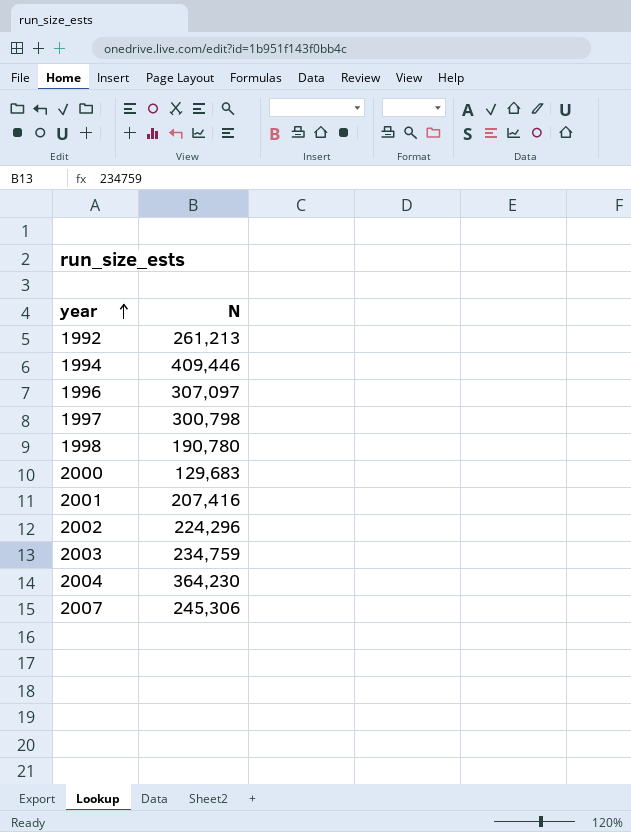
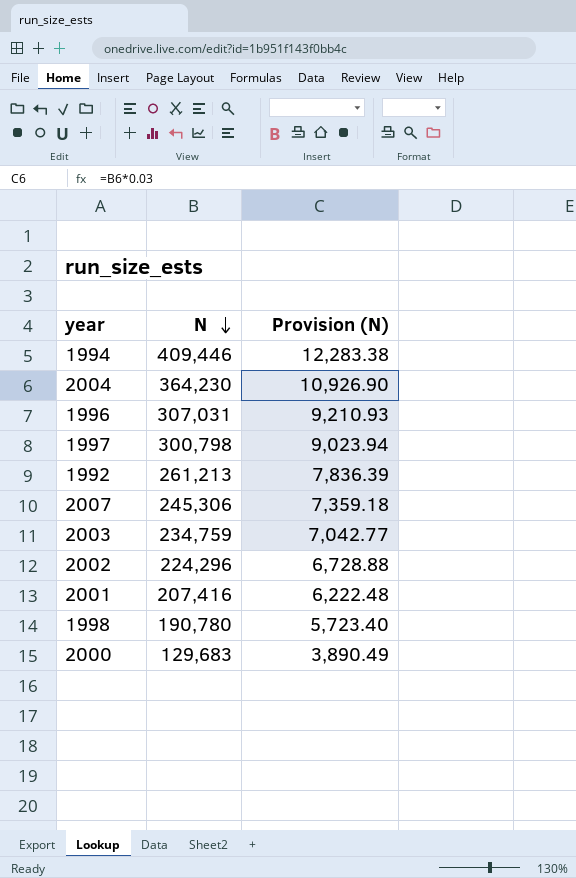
row order: year ascending -> N descending
column Provision (N) | formula: none -> [N] * 0.03
1996 | N: 307,097 -> 307,031

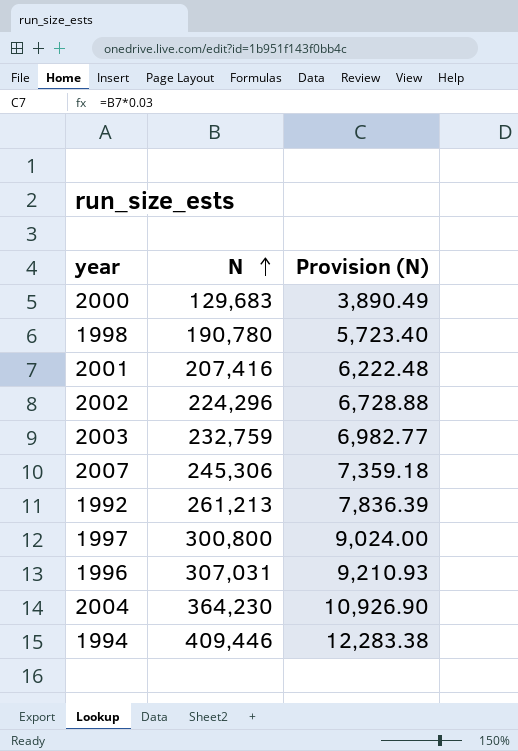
row order: N descending -> N ascending
2003 | N: 234,759 -> 232,759
2003 | Provision (N): 7,042.77 -> 6,982.77
1997 | N: 300,798 -> 300,800
1997 | Provision (N): 9,023.94 -> 9,024.00

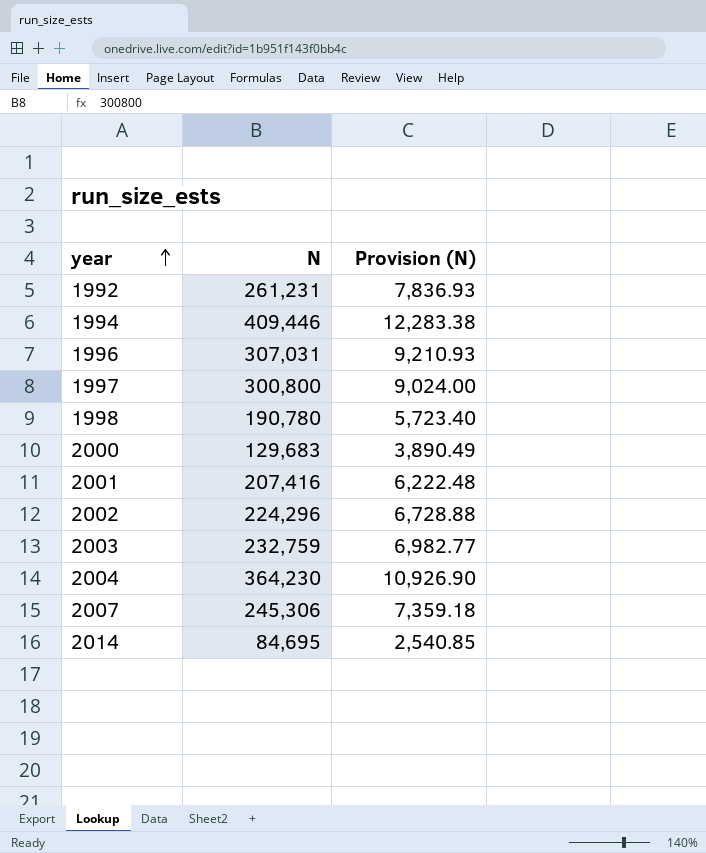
row order: N ascending -> year ascending
1992 | N: 261,213 -> 261,231
1992 | Provision (N): 7,836.39 -> 7,836.93
row 2014: none -> 84,695 | 2,540.85

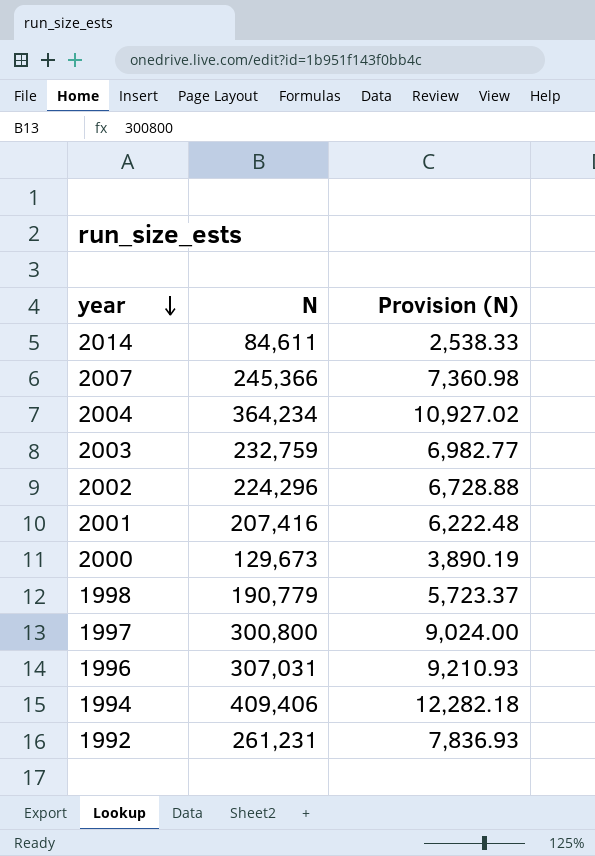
row order: year ascending -> year descending
2014 | N: 84,695 -> 84,611
2014 | Provision (N): 2,540.85 -> 2,538.33
2007 | N: 245,306 -> 245,366
2007 | Provision (N): 7,359.18 -> 7,360.98
2004 | N: 364,230 -> 364,234
2004 | Provision (N): 10,926.90 -> 10,927.02
2000 | N: 129,683 -> 129,673
2000 | Provision (N): 3,890.49 -> 3,890.19
1998 | N: 190,780 -> 190,779
1998 | Provision (N): 5,723.40 -> 5,723.37
1994 | N: 409,446 -> 409,406
1994 | Provision (N): 12,283.38 -> 12,282.18

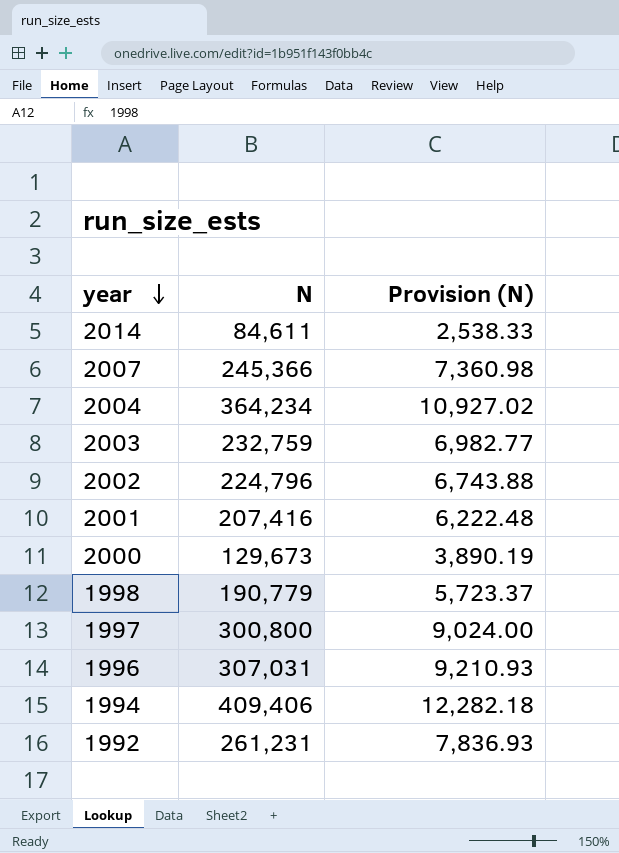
2002 | N: 224,296 -> 224,796
2002 | Provision (N): 6,728.88 -> 6,743.88

